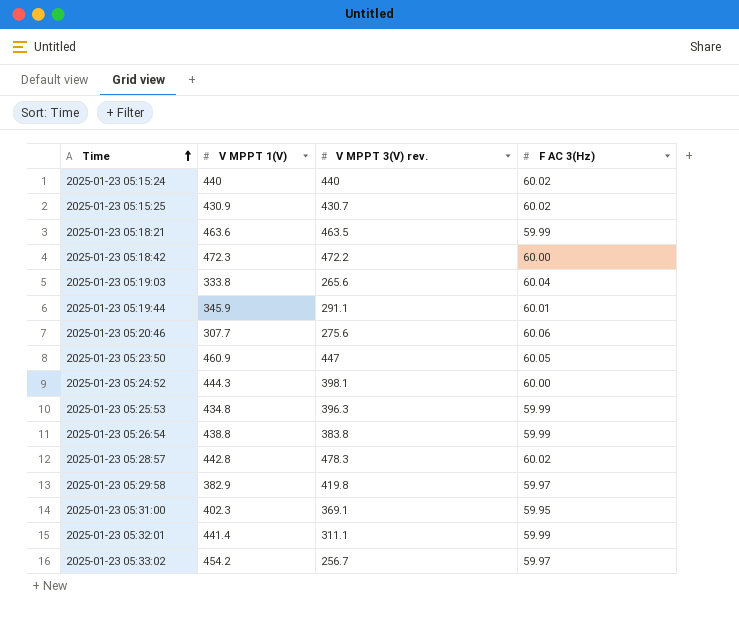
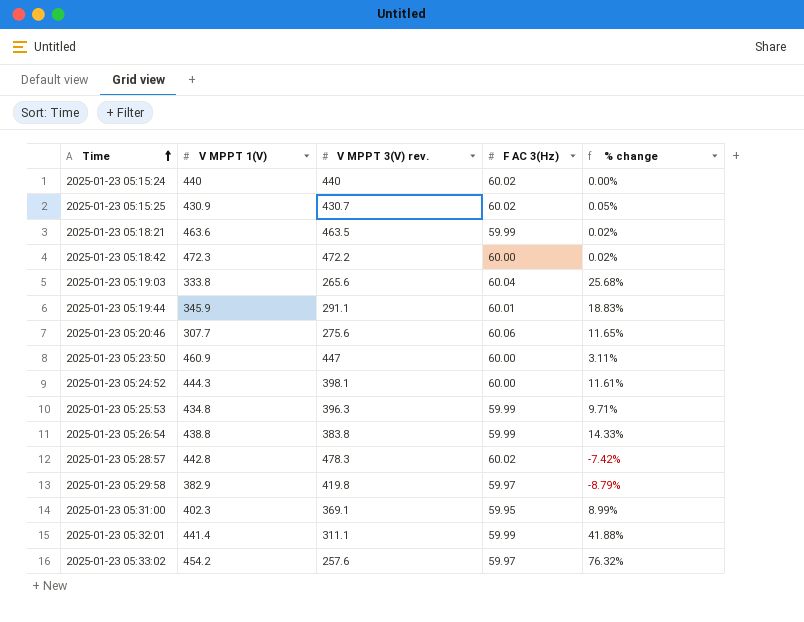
column % change | formula: none -> ([V MPPT 1(V)] - [V MPPT 3(V) rev.]) / [V MPPT 3(V) rev.]
2025-01-23 05:23:50 | F AC 3(Hz): 60.05 -> 60.00
2025-01-23 05:33:02 | V MPPT 3(V) rev.: 256.7 -> 257.6

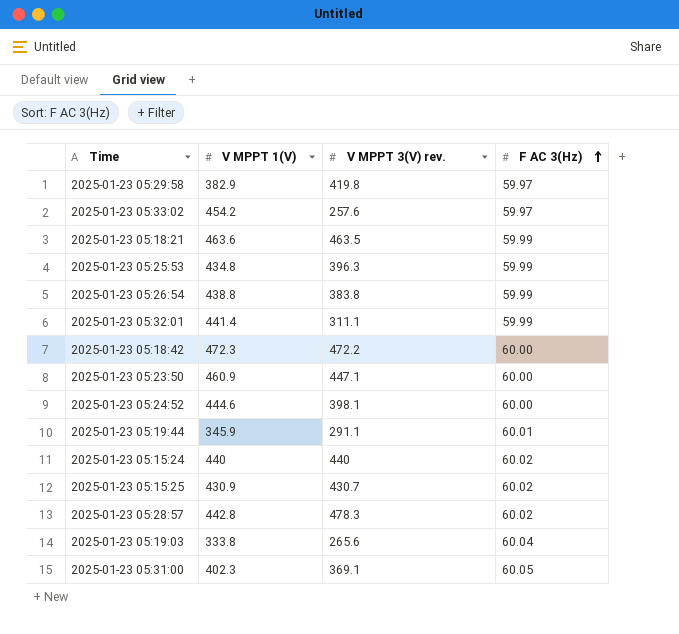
row order: Time ascending -> F AC 3(Hz) ascending
column % change | formula: ([V MPPT 1(V)] - [V MPPT 3(V) rev.]) / [V MPPT 3(V) rev.] -> none
row 2025-01-23 05:20:46: 307.7 | 275.6 | 60.06 | 11.65% -> none
2025-01-23 05:23:50 | V MPPT 3(V) rev.: 447 -> 447.1
2025-01-23 05:24:52 | V MPPT 1(V): 444.3 -> 444.6
2025-01-23 05:31:00 | F AC 3(Hz): 59.95 -> 60.05

